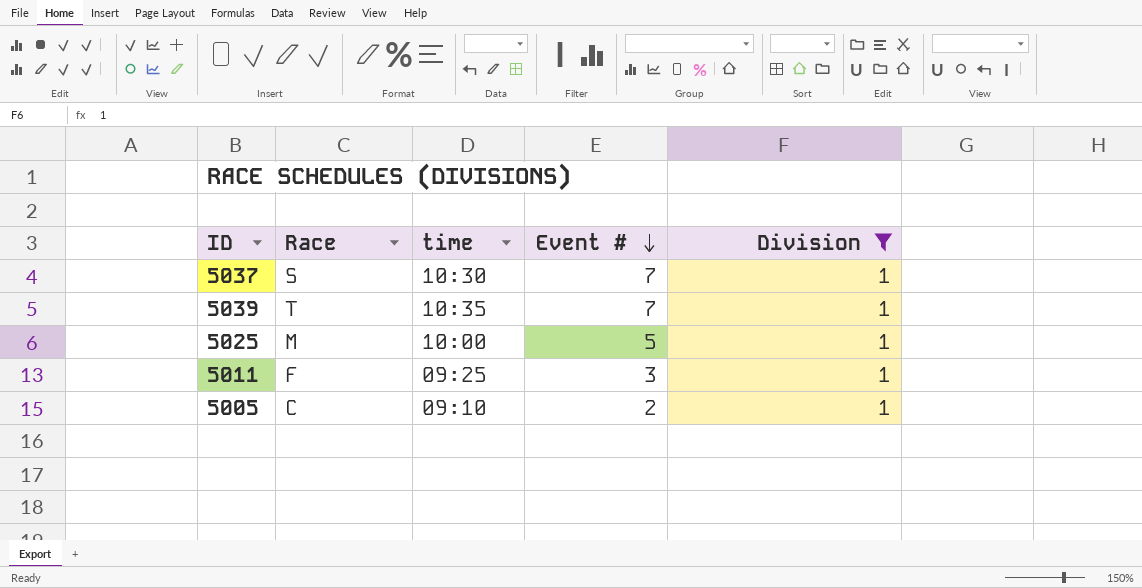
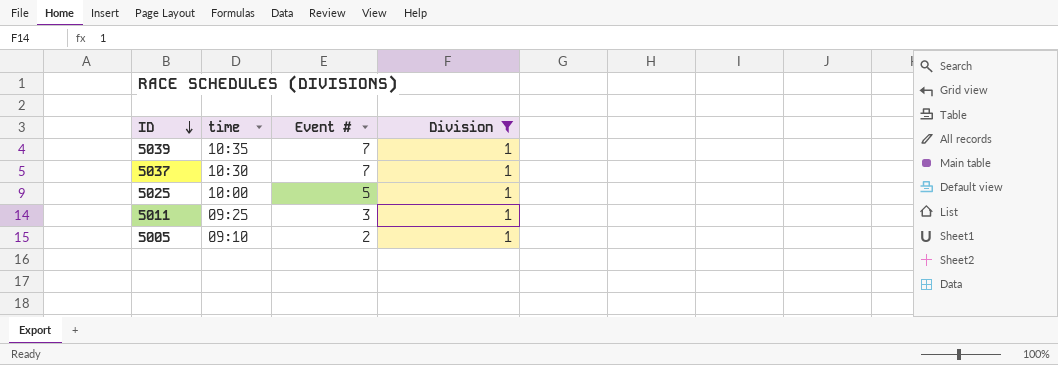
row order: Event # descending -> ID descending
column Race | position: 2 -> none

